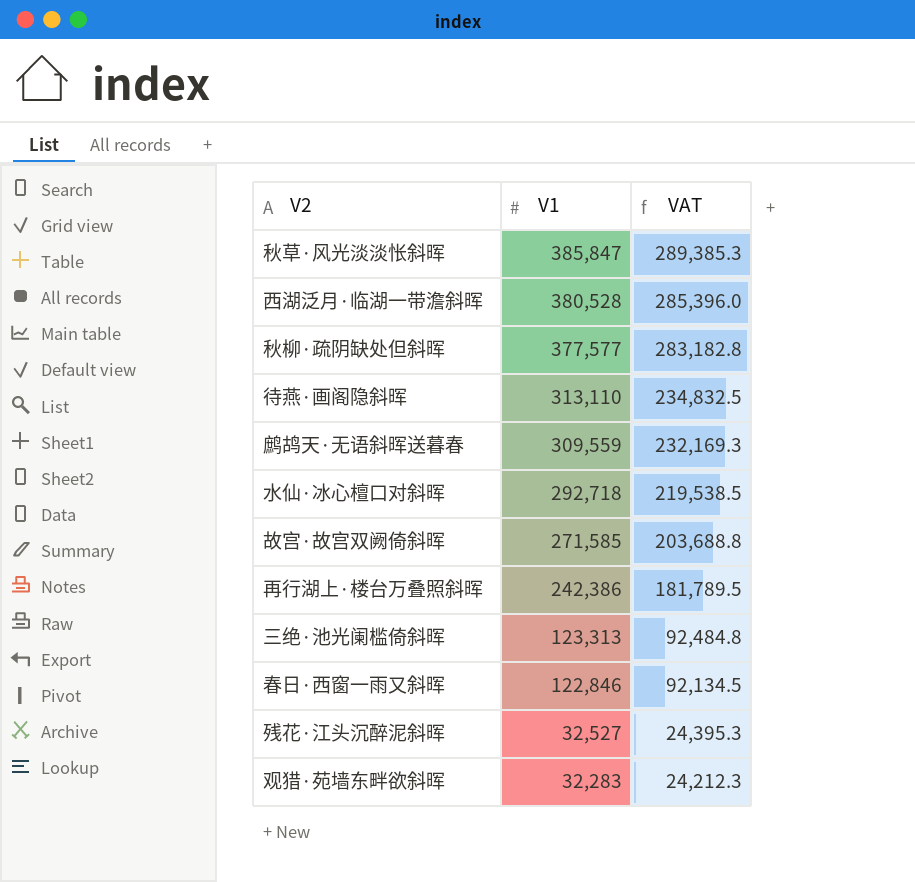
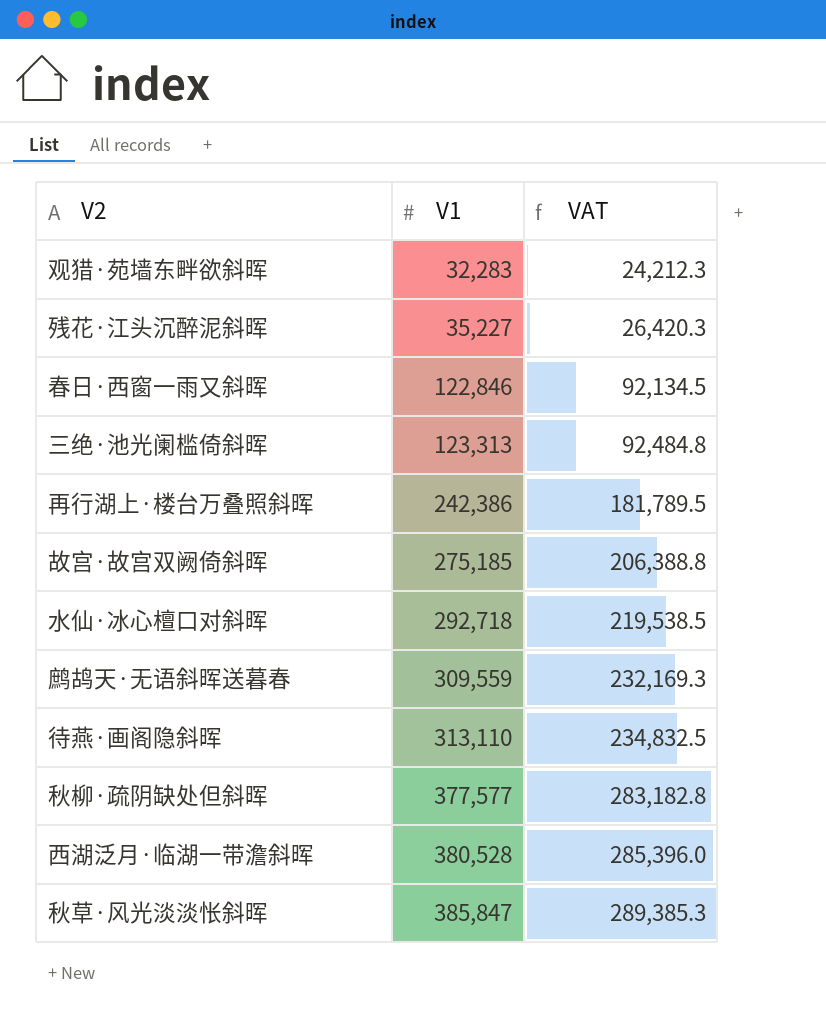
row order: V1 descending -> V1 ascending
残花·江头沉醉泥斜晖 | V1: 32,527 -> 35,227
残花·江头沉醉泥斜晖 | VAT: 24,395.3 -> 26,420.3
故宫·故宫双阙倚斜晖 | V1: 271,585 -> 275,185
故宫·故宫双阙倚斜晖 | VAT: 203,688.8 -> 206,388.8

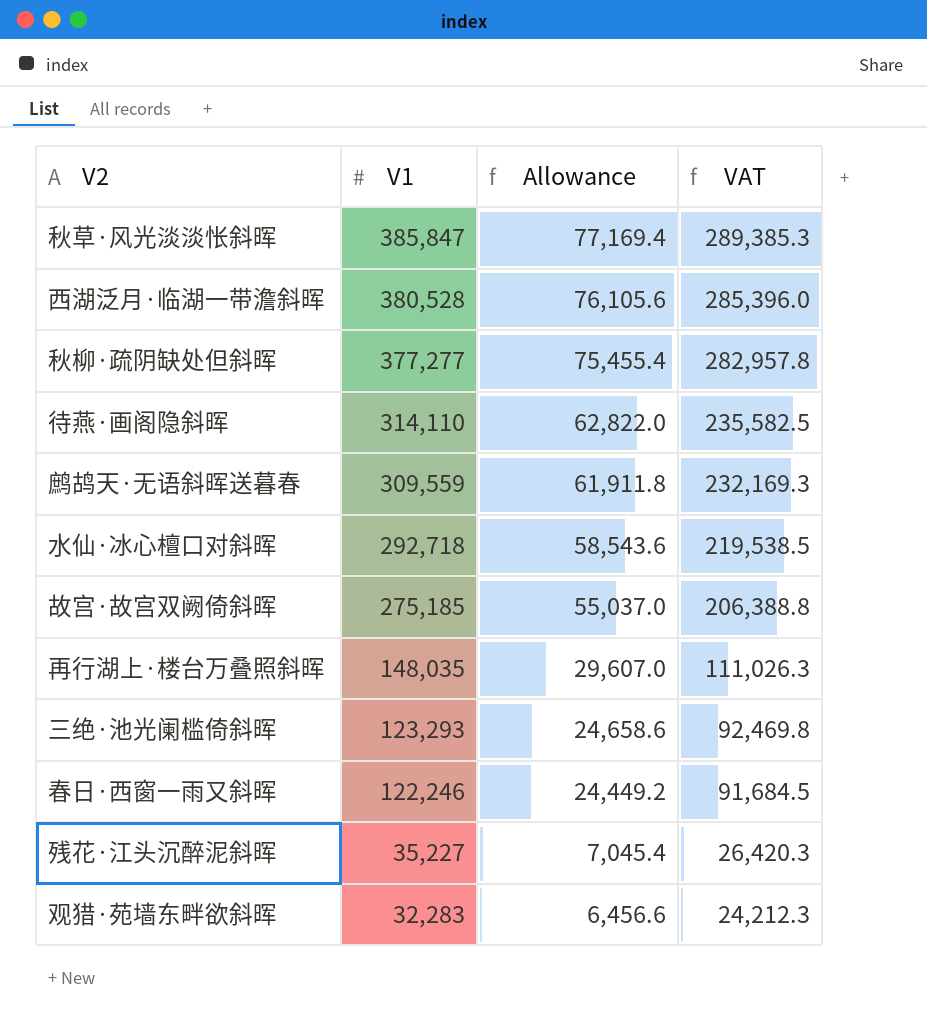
row order: V1 ascending -> V1 descending
column Allowance | formula: none -> [V1] * 0.2
秋柳·疏阴缺处但斜晖 | V1: 377,577 -> 377,277
秋柳·疏阴缺处但斜晖 | VAT: 283,182.8 -> 282,957.8
待燕·画阁隐斜晖 | V1: 313,110 -> 314,110
待燕·画阁隐斜晖 | VAT: 234,832.5 -> 235,582.5
再行湖上·楼台万叠照斜晖 | V1: 242,386 -> 148,035
再行湖上·楼台万叠照斜晖 | VAT: 181,789.5 -> 111,026.3
三绝·池光阑槛倚斜晖 | V1: 123,313 -> 123,293
三绝·池光阑槛倚斜晖 | VAT: 92,484.8 -> 92,469.8
春日·西窗一雨又斜晖 | V1: 122,846 -> 122,246
春日·西窗一雨又斜晖 | VAT: 92,134.5 -> 91,684.5

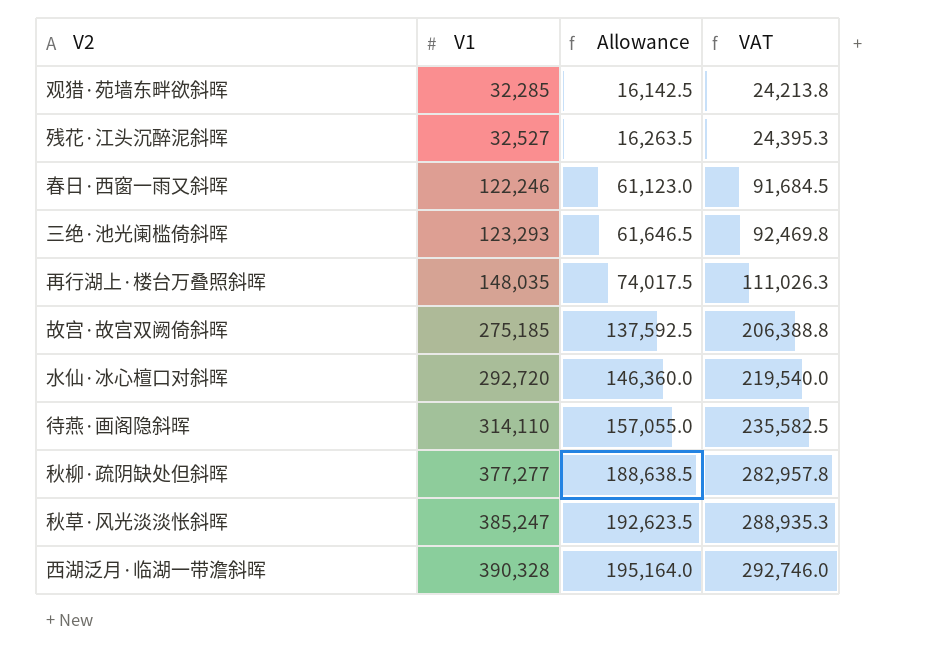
row order: V1 descending -> V1 ascending
column Allowance | formula: [V1] * 0.2 -> [V1] * 0.5
row 鹧鸪天·无语斜晖送暮春: 309,559 | 61,911.8 | 232,169.3 -> none
观猎·苑墙东畔欲斜晖 | V1: 32,283 -> 32,285
观猎·苑墙东畔欲斜晖 | VAT: 24,212.3 -> 24,213.8
残花·江头沉醉泥斜晖 | V1: 35,227 -> 32,527
残花·江头沉醉泥斜晖 | VAT: 26,420.3 -> 24,395.3
水仙·冰心檀口对斜晖 | V1: 292,718 -> 292,720
水仙·冰心檀口对斜晖 | VAT: 219,538.5 -> 219,540.0
秋草·风光淡淡怅斜晖 | V1: 385,847 -> 385,247
秋草·风光淡淡怅斜晖 | VAT: 289,385.3 -> 288,935.3
西湖泛月·临湖一带澹斜晖 | V1: 380,528 -> 390,328
西湖泛月·临湖一带澹斜晖 | VAT: 285,396.0 -> 292,746.0

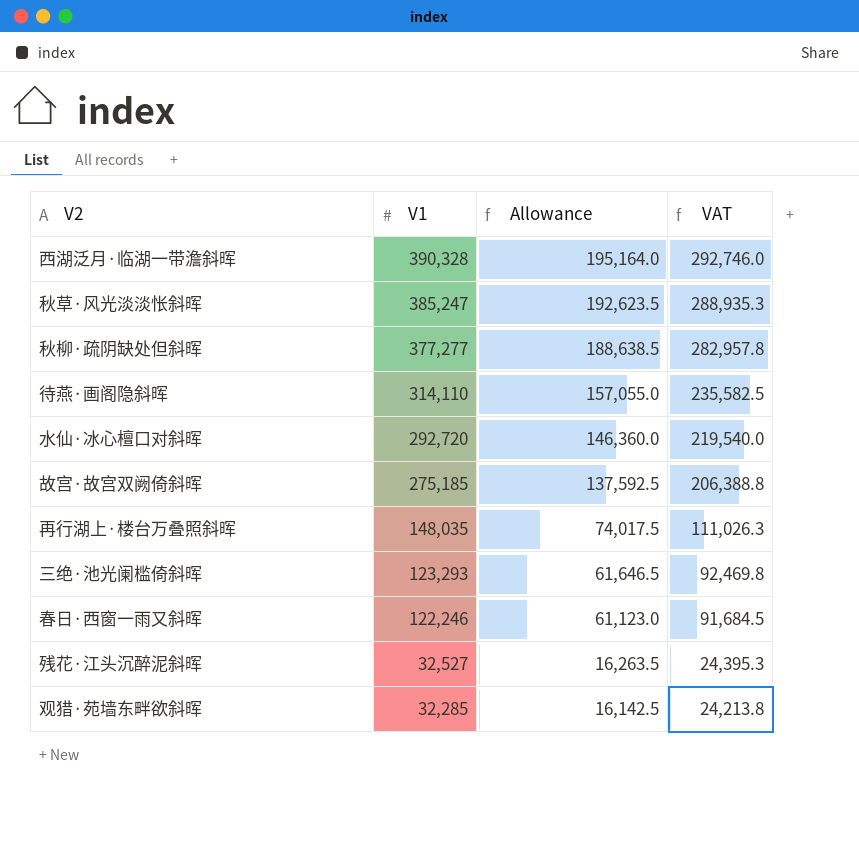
row order: V1 ascending -> V1 descending

